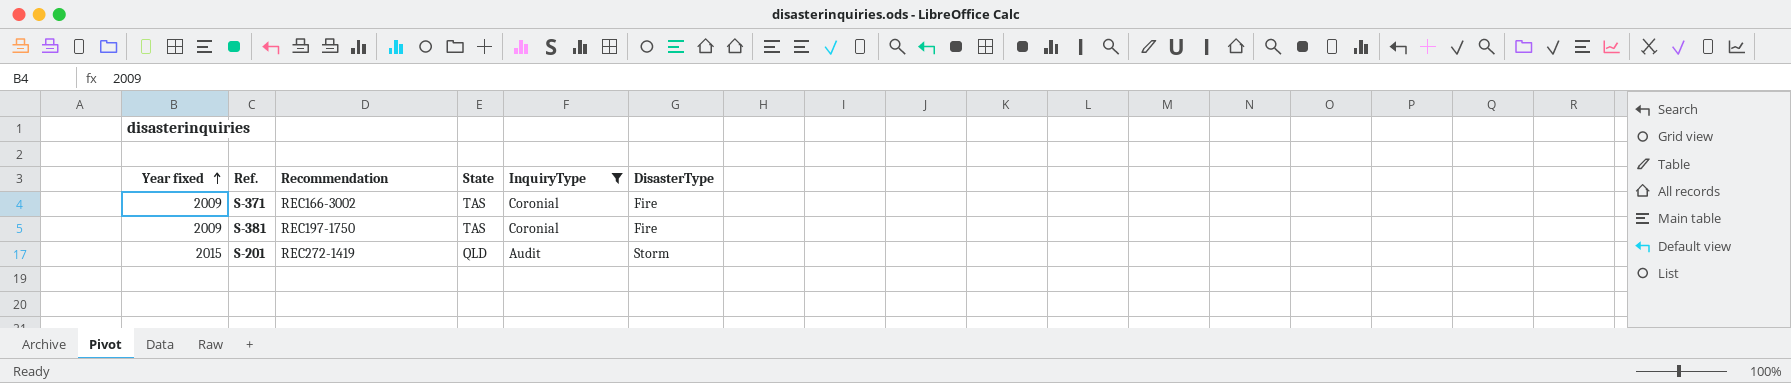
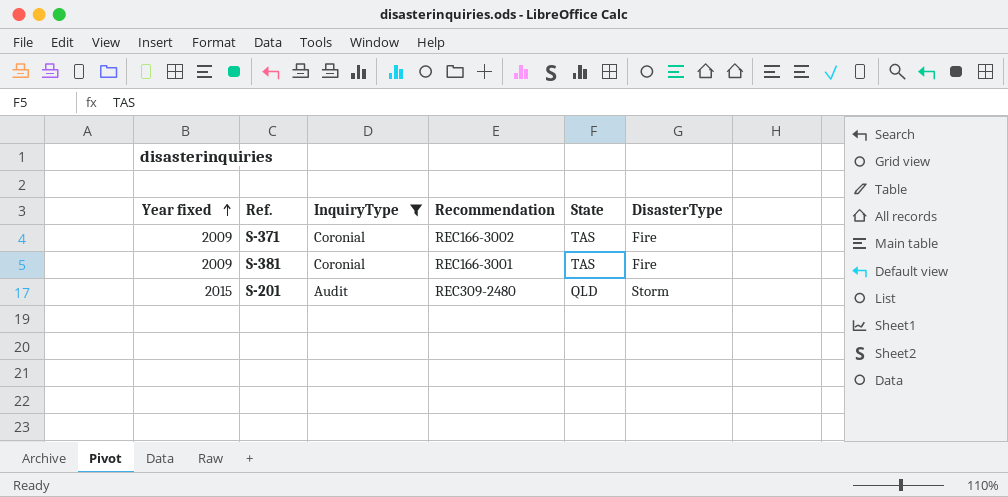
column InquiryType | position: 5 -> 3
S-381 | Recommendation: REC197-1750 -> REC166-3001
S-201 | Recommendation: REC272-1419 -> REC309-2480

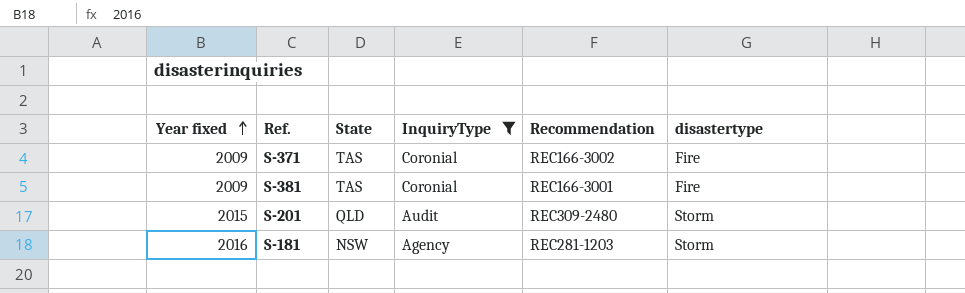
column State | position: 5 -> 3
column name: DisasterType -> disastertype
row S-181: none -> 2016 | NSW | Agency | REC281-1203 | Storm

